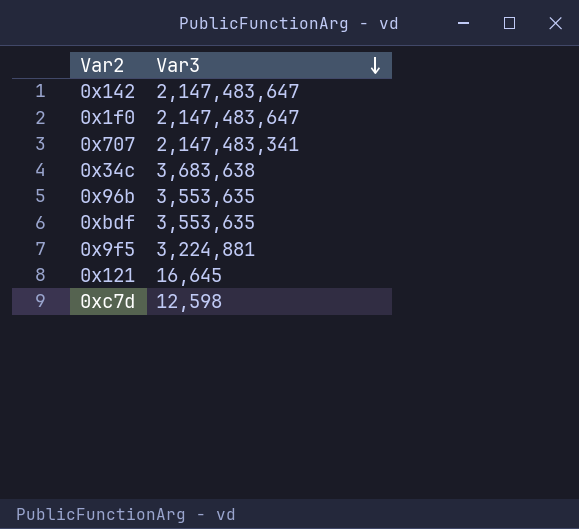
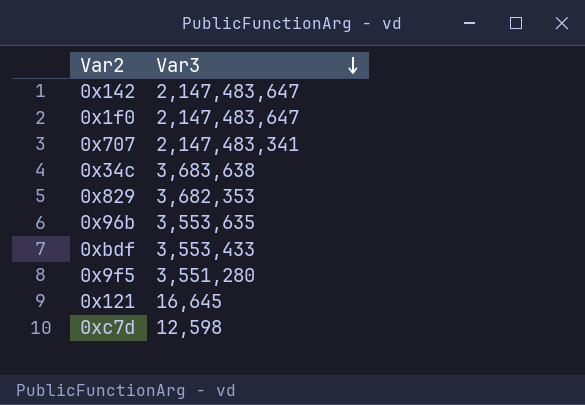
row 0x829: none -> 3,682,353
0xbdf | Var3: 3,553,635 -> 3,553,433
0x9f5 | Var3: 3,224,881 -> 3,551,280

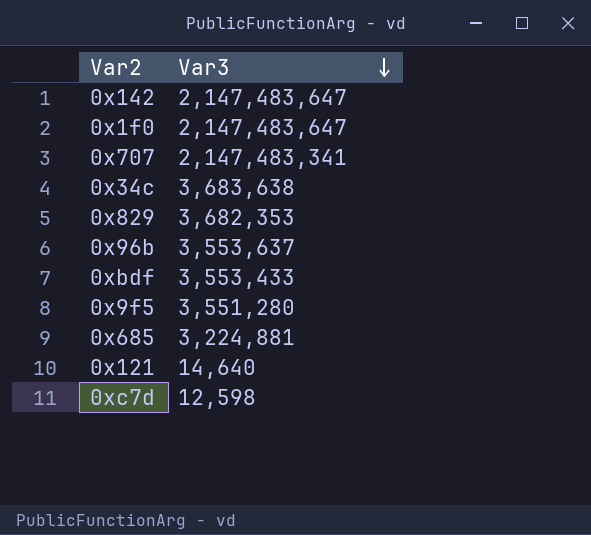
0x96b | Var3: 3,553,635 -> 3,553,637
row 0x685: none -> 3,224,881
0x121 | Var3: 16,645 -> 14,640

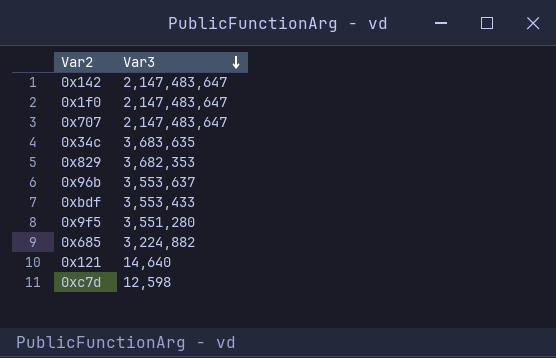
0x707 | Var3: 2,147,483,341 -> 2,147,483,647
0x34c | Var3: 3,683,638 -> 3,683,635
0x685 | Var3: 3,224,881 -> 3,224,882

